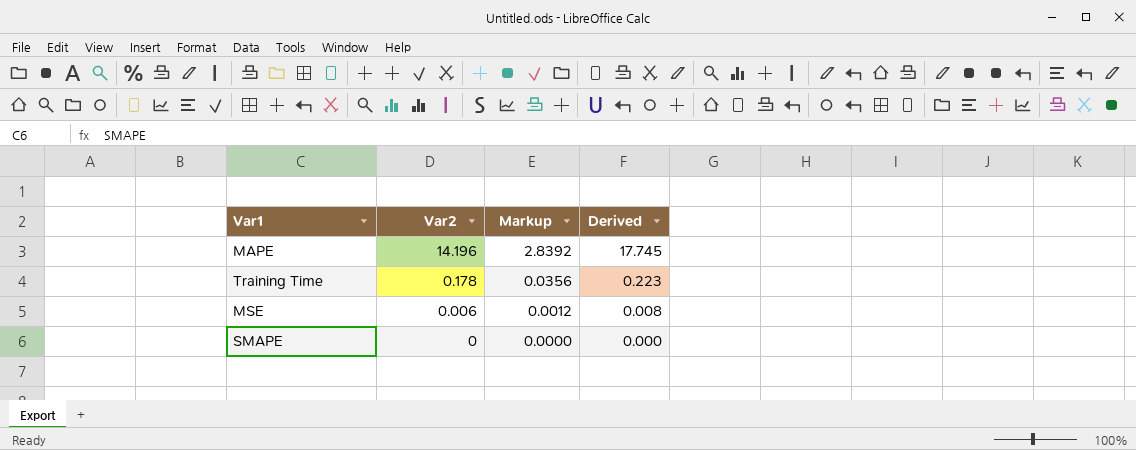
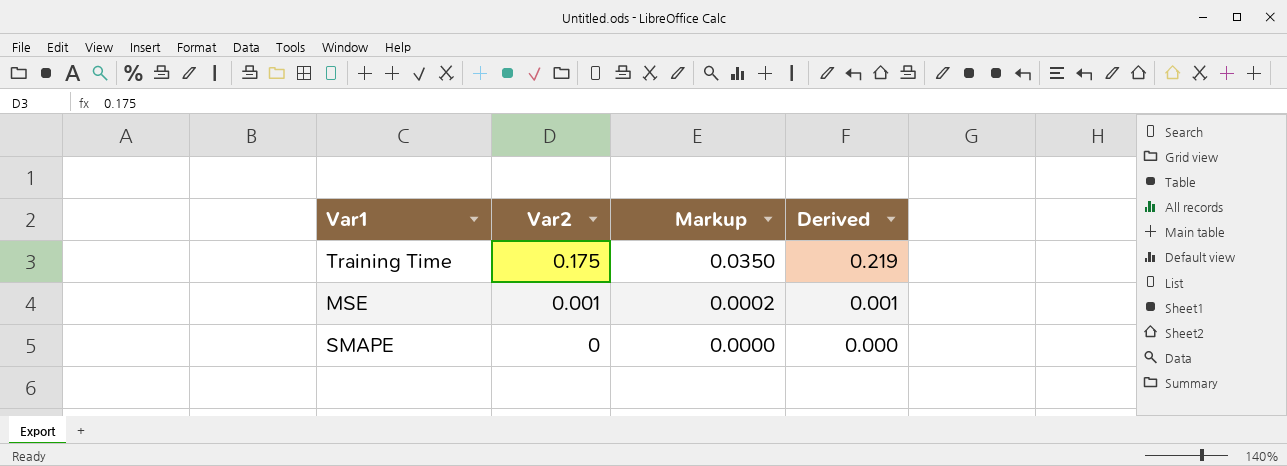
row MAPE: 14.196 | 2.8392 | 17.745 -> none
Training Time | Var2: 0.178 -> 0.175
Training Time | Markup: 0.0356 -> 0.0350
Training Time | Derived: 0.223 -> 0.219
MSE | Var2: 0.006 -> 0.001
MSE | Markup: 0.0012 -> 0.0002
MSE | Derived: 0.008 -> 0.001

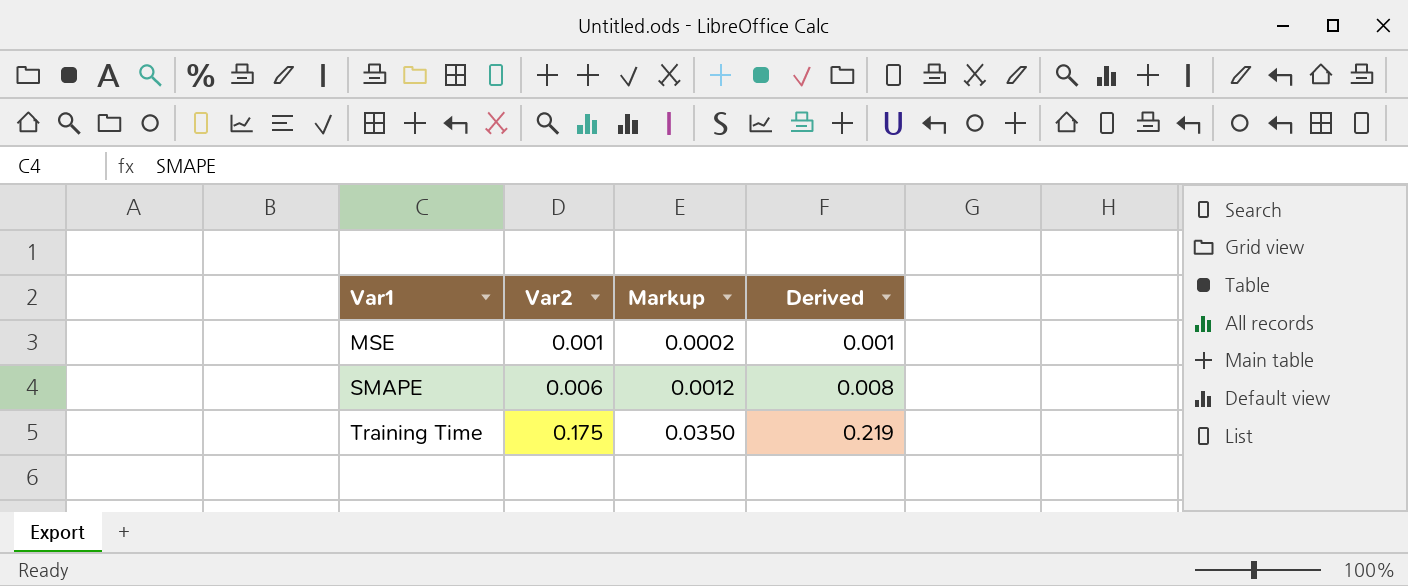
row order: Var2 descending -> Var1 ascending
SMAPE | Var2: 0 -> 0.006
SMAPE | Markup: 0.0000 -> 0.0012
SMAPE | Derived: 0.000 -> 0.008

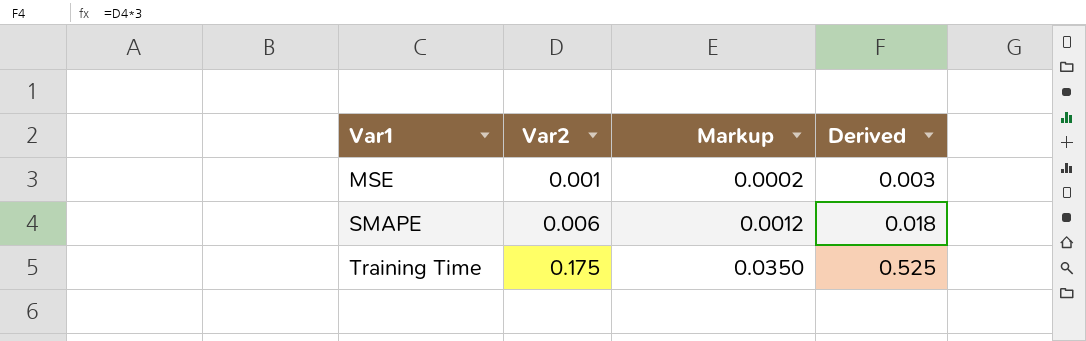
column Derived | formula: [Var2] * 1.25 -> [Var2] * 3

